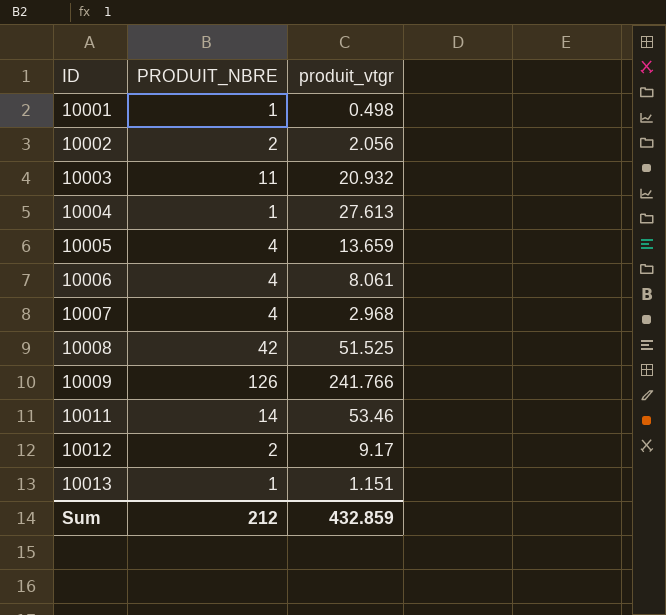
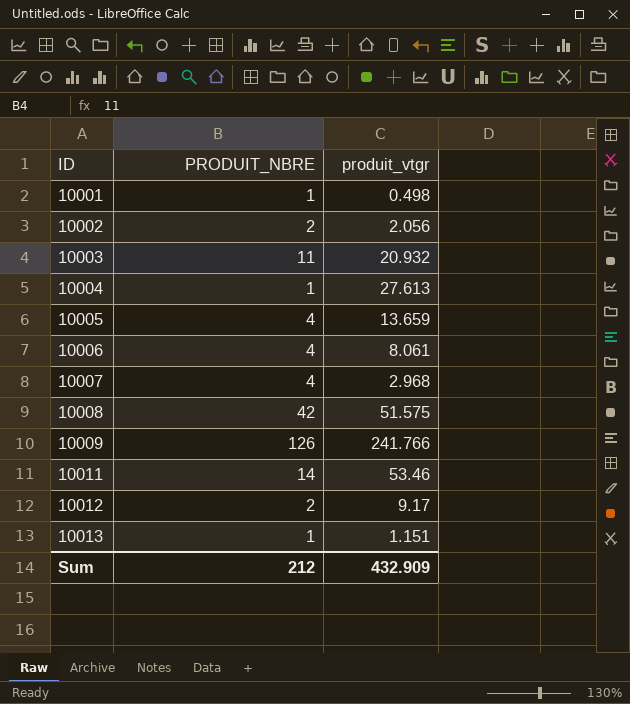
10008 | produit_vtgr: 51.525 -> 51.575
Sum | produit_vtgr: 432.859 -> 432.909

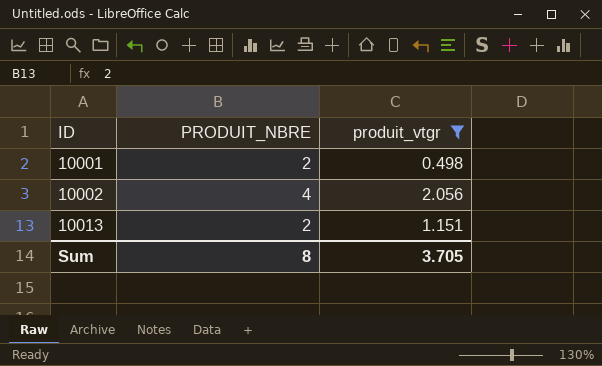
filter: none -> produit_vtgr <= 2.056
10001 | PRODUIT_NBRE: 1 -> 2
10002 | PRODUIT_NBRE: 2 -> 4
10013 | PRODUIT_NBRE: 1 -> 2
Sum | PRODUIT_NBRE: 212 -> 8
Sum | produit_vtgr: 432.909 -> 3.705

